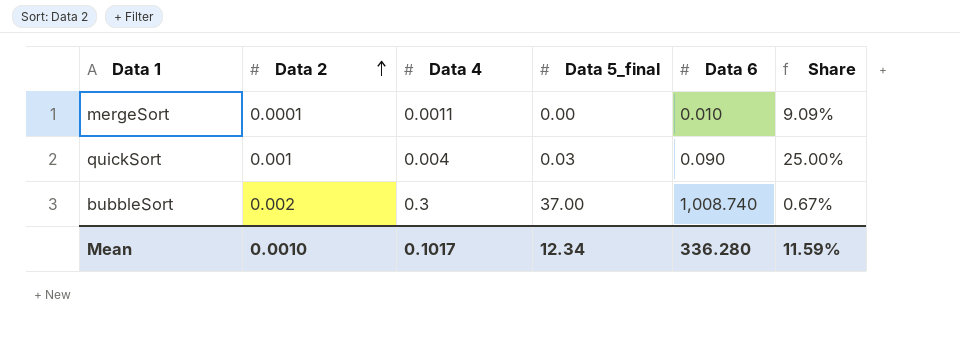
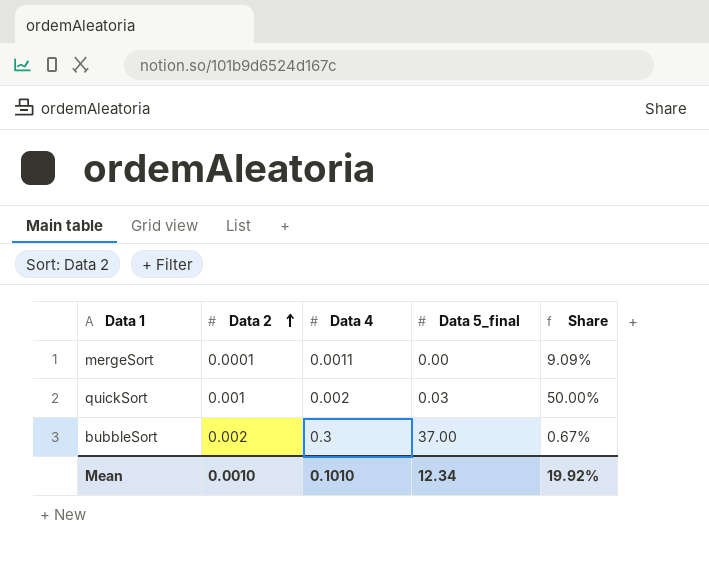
column Data 6 | position: 5 -> none
quickSort | Data 4: 0.004 -> 0.002
quickSort | Share: 25.00% -> 50.00%
Mean | Data 4: 0.1017 -> 0.1010
Mean | Share: 11.59% -> 19.92%

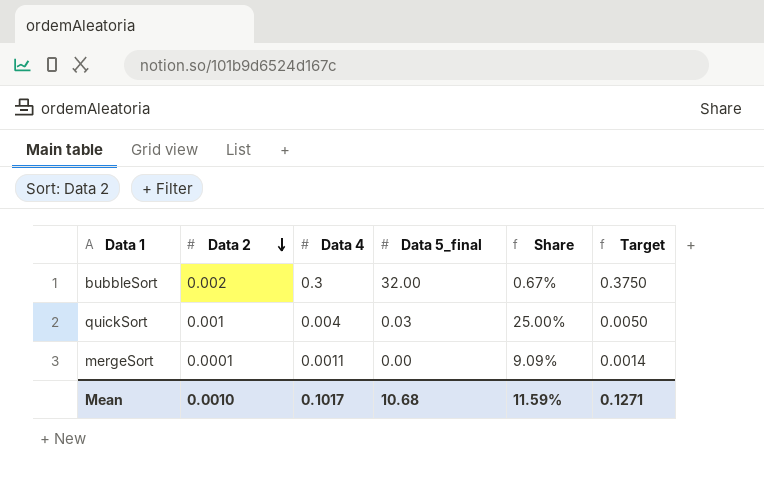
row order: Data 2 ascending -> Data 2 descending
column Target | formula: none -> [Data 4] * 1.25
bubbleSort | Data 5_final: 37.00 -> 32.00
quickSort | Data 4: 0.002 -> 0.004
quickSort | Share: 50.00% -> 25.00%
Mean | Data 4: 0.1010 -> 0.1017
Mean | Data 5_final: 12.34 -> 10.68
Mean | Share: 19.92% -> 11.59%

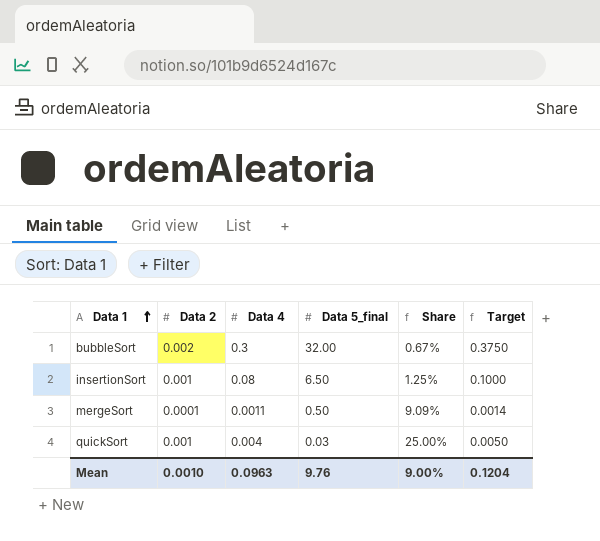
row order: Data 2 descending -> Data 1 ascending
row insertionSort: none -> 0.001 | 0.08 | 6.50 | 1.25% | 0.1000
mergeSort | Data 5_final: 0.00 -> 0.50
Mean | Data 4: 0.1017 -> 0.0963
Mean | Data 5_final: 10.68 -> 9.76
Mean | Share: 11.59% -> 9.00%
Mean | Target: 0.1271 -> 0.1204

